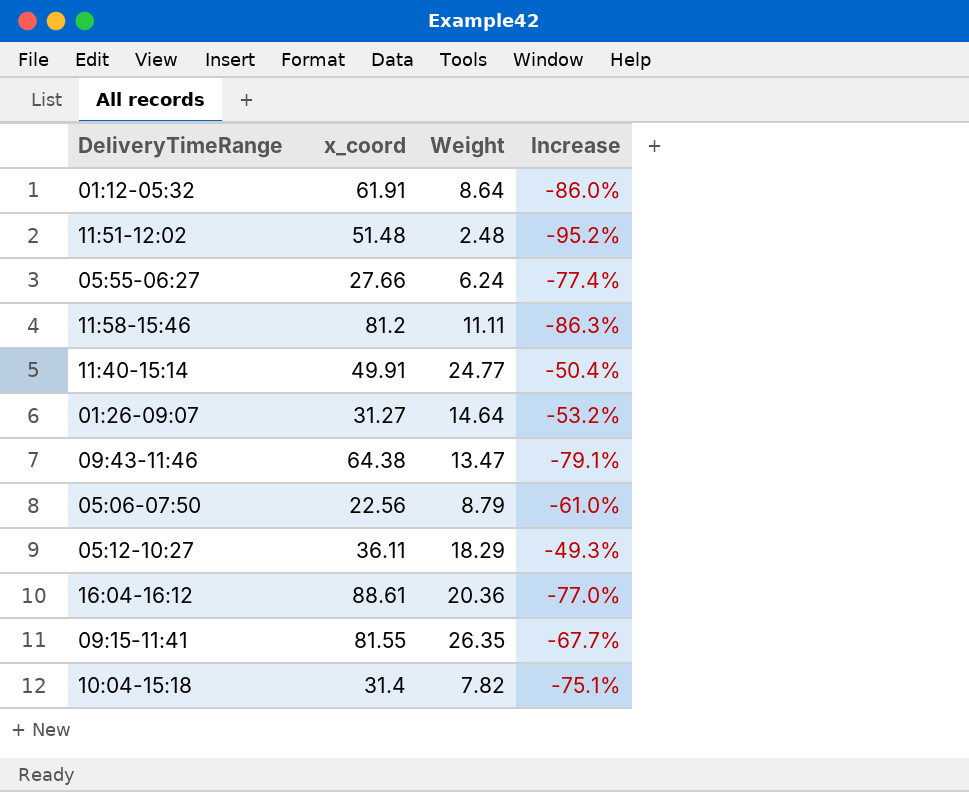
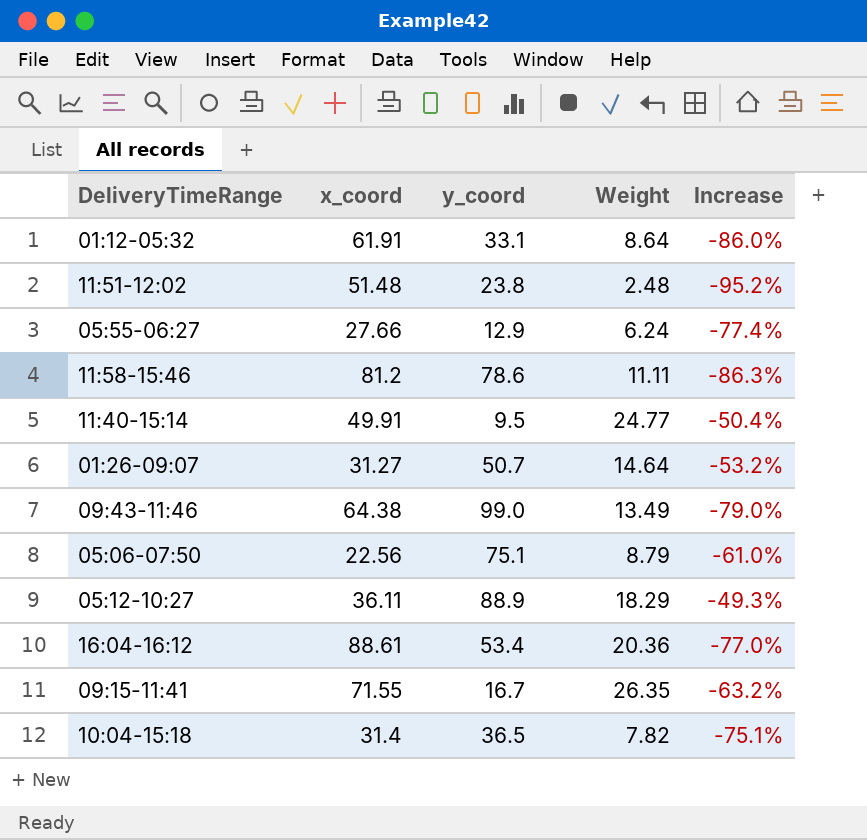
column y_coord | position: none -> 3
09:43-11:46 | Weight: 13.47 -> 13.49
09:43-11:46 | Increase: -79.1% -> -79.0%
09:15-11:41 | x_coord: 81.55 -> 71.55
09:15-11:41 | Increase: -67.7% -> -63.2%

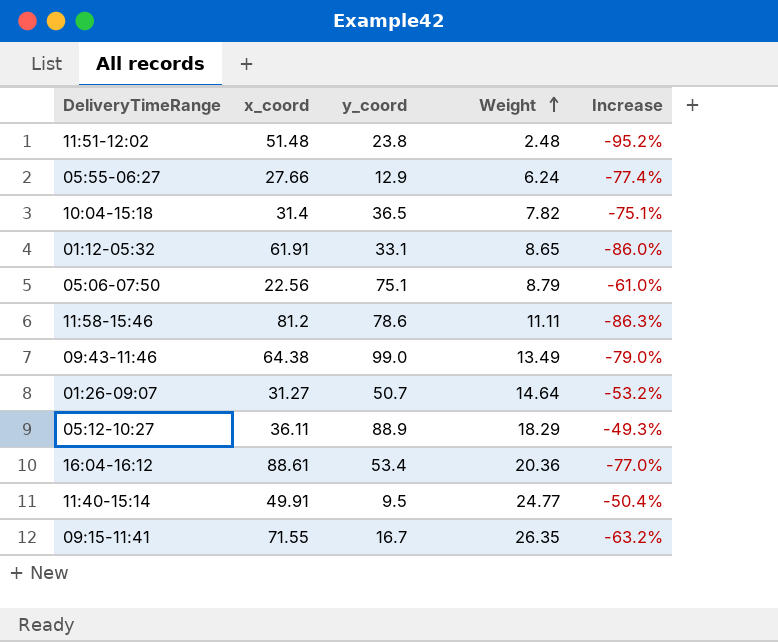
row order: none -> Weight ascending
01:12-05:32 | Weight: 8.64 -> 8.65

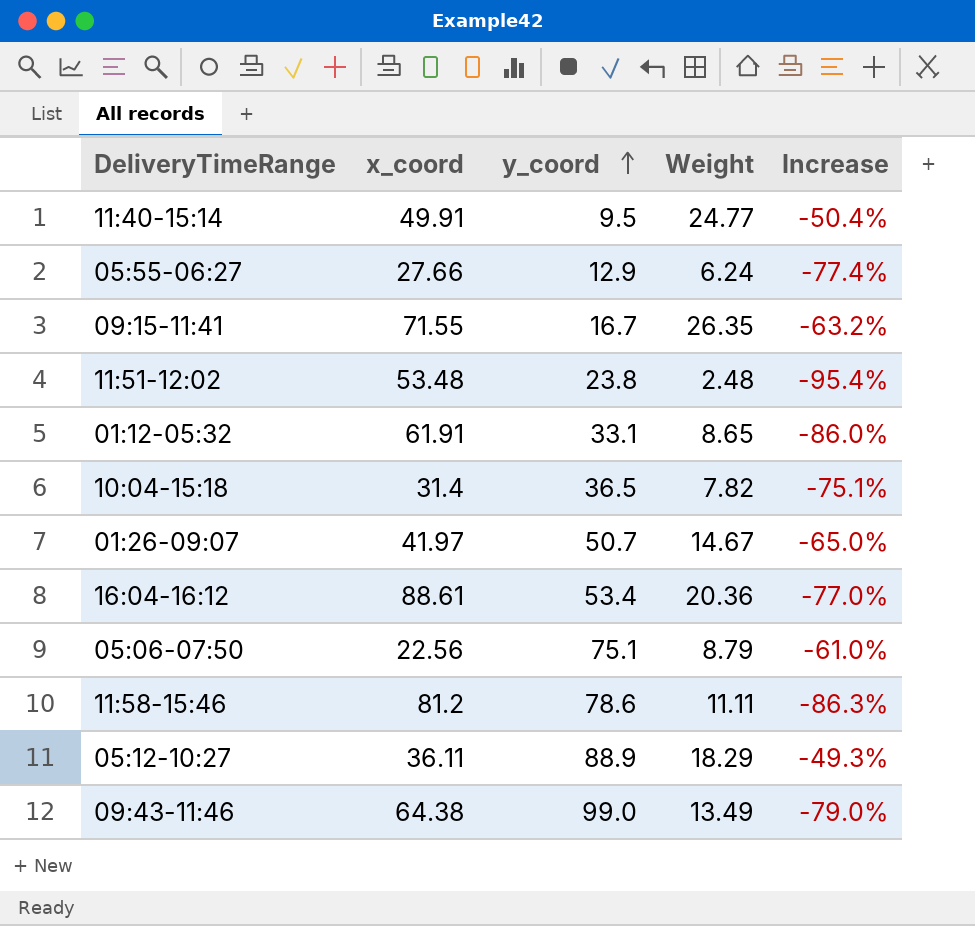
row order: Weight ascending -> y_coord ascending
11:51-12:02 | x_coord: 51.48 -> 53.48
11:51-12:02 | Increase: -95.2% -> -95.4%
01:26-09:07 | x_coord: 31.27 -> 41.97
01:26-09:07 | Weight: 14.64 -> 14.67
01:26-09:07 | Increase: -53.2% -> -65.0%

